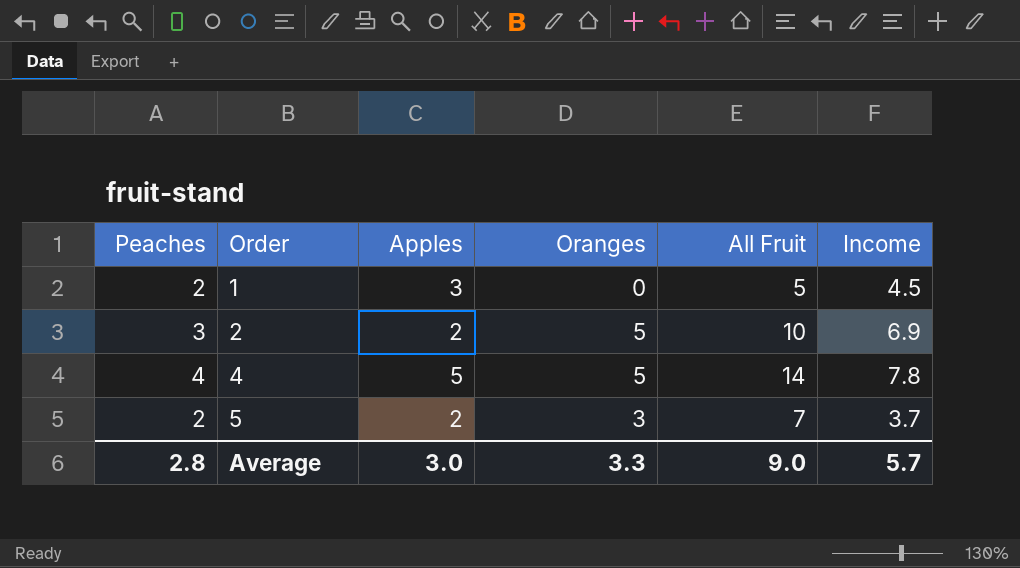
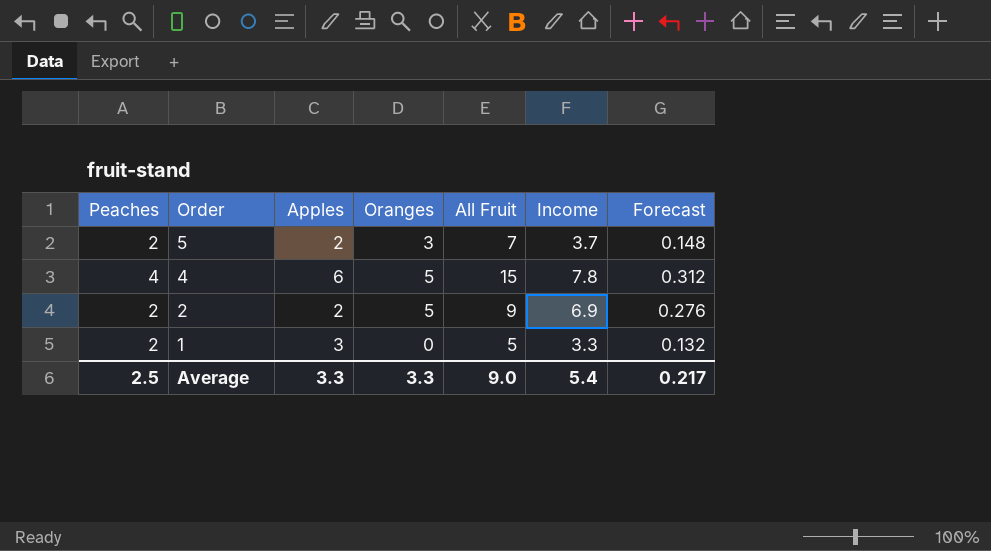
row order: Order ascending -> Order descending
column Forecast | formula: none -> [Income] * 0.04
4 | Apples: 5 -> 6
4 | All Fruit: 14 -> 15
2 | Peaches: 3 -> 2
2 | All Fruit: 10 -> 9
1 | Income: 4.5 -> 3.3
Average | Peaches: 2.8 -> 2.5
Average | Apples: 3.0 -> 3.3
Average | Income: 5.7 -> 5.4

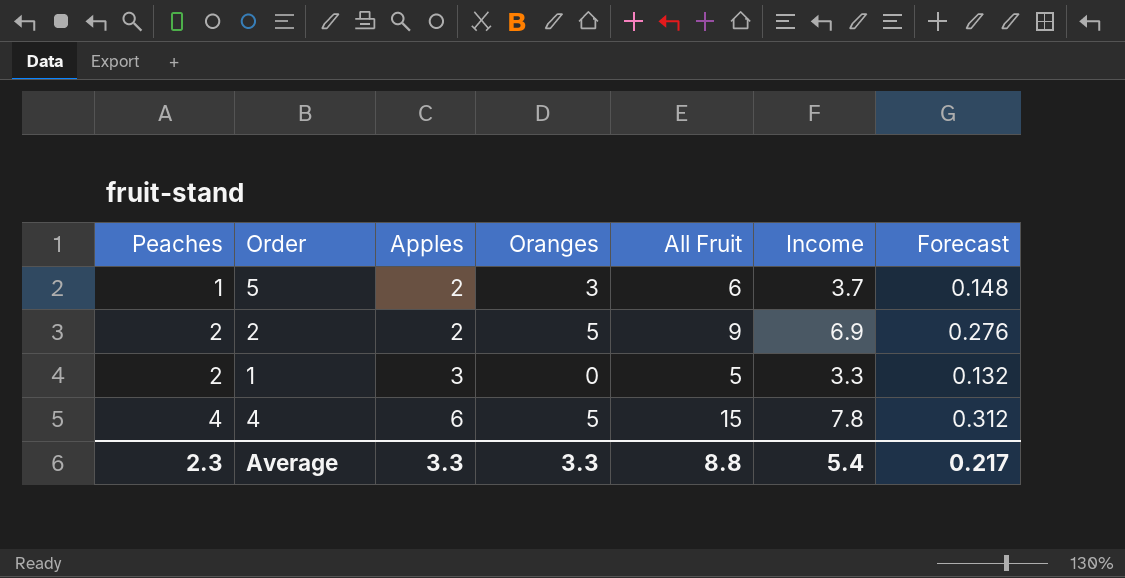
row order: Order descending -> Peaches ascending
5 | Peaches: 2 -> 1
5 | All Fruit: 7 -> 6
Average | Peaches: 2.5 -> 2.3
Average | All Fruit: 9.0 -> 8.8

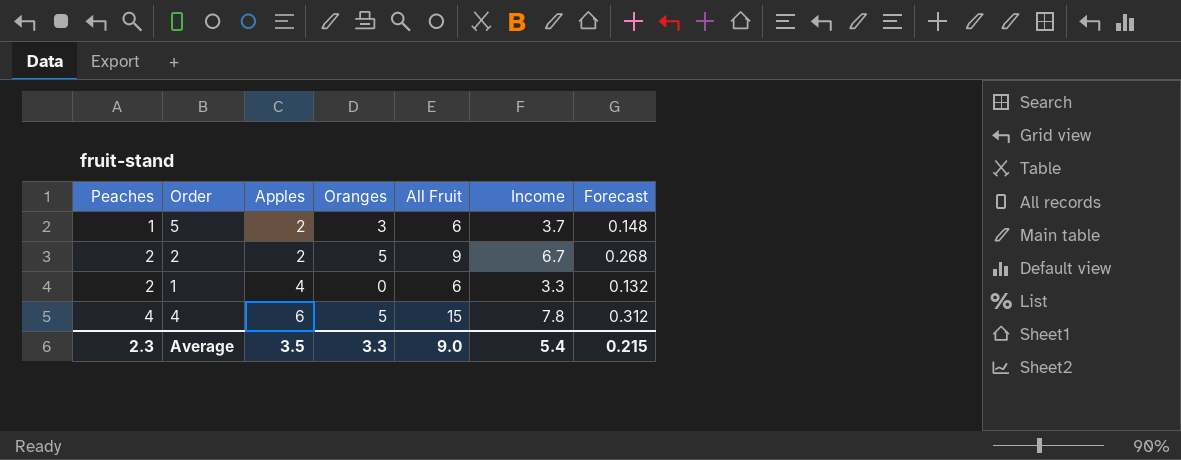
2 | Income: 6.9 -> 6.7
2 | Forecast: 0.276 -> 0.268
1 | Apples: 3 -> 4
1 | All Fruit: 5 -> 6
Average | Apples: 3.3 -> 3.5
Average | All Fruit: 8.8 -> 9.0
Average | Forecast: 0.217 -> 0.215

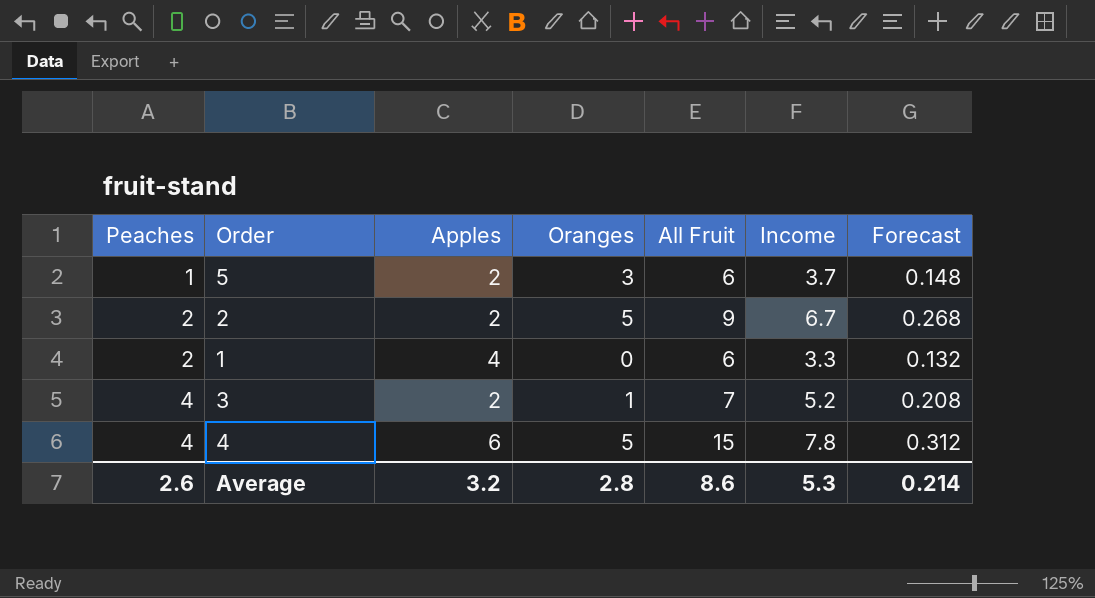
row 3: none -> 4 | 2 | 1 | 7 | 5.2 | 0.208
Average | Peaches: 2.3 -> 2.6
Average | Apples: 3.5 -> 3.2
Average | Oranges: 3.3 -> 2.8
Average | All Fruit: 9.0 -> 8.6
Average | Income: 5.4 -> 5.3
Average | Forecast: 0.215 -> 0.214

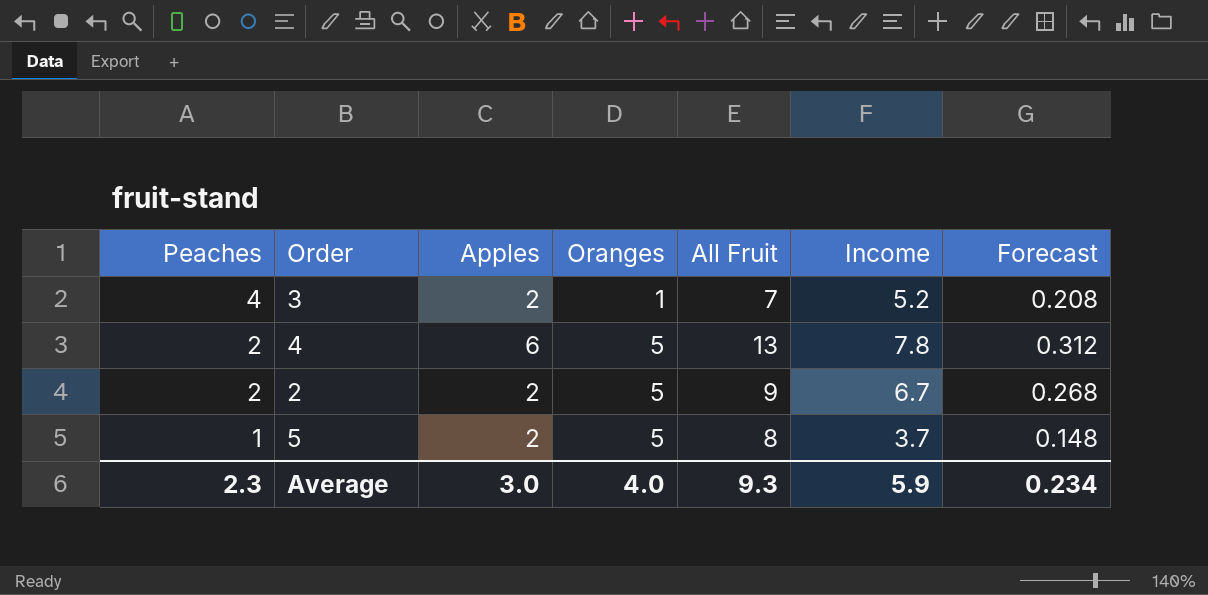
row order: Peaches ascending -> Peaches descending
row 1: 2 | 4 | 0 | 6 | 3.3 | 0.132 -> none
4 | Peaches: 4 -> 2
4 | All Fruit: 15 -> 13
5 | Oranges: 3 -> 5
5 | All Fruit: 6 -> 8
Average | Peaches: 2.6 -> 2.3
Average | Apples: 3.2 -> 3.0
Average | Oranges: 2.8 -> 4.0
Average | All Fruit: 8.6 -> 9.3
Average | Income: 5.3 -> 5.9
Average | Forecast: 0.214 -> 0.234

